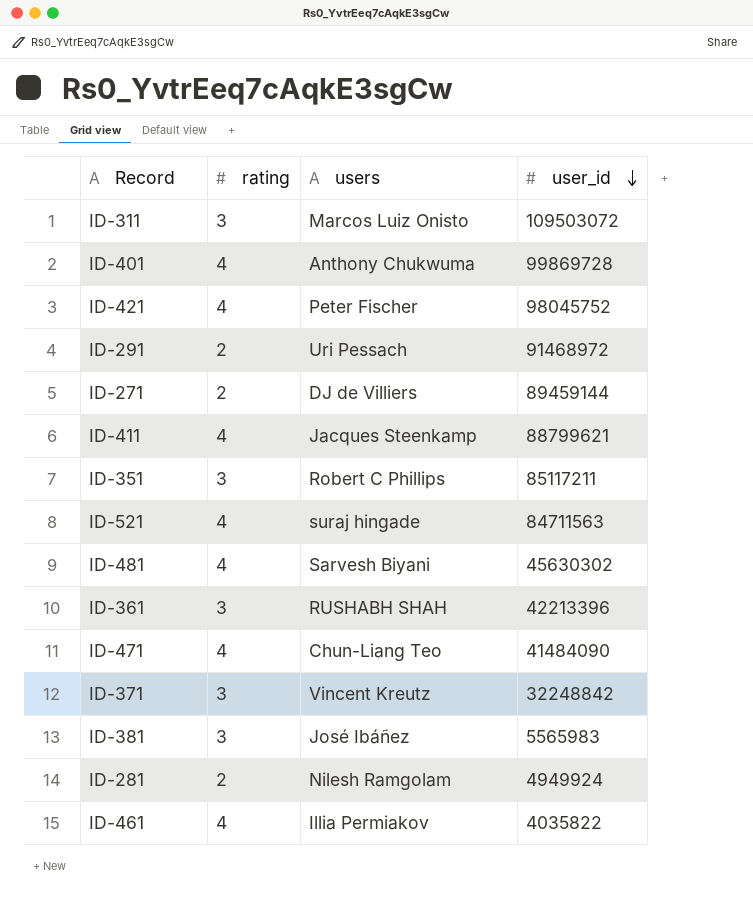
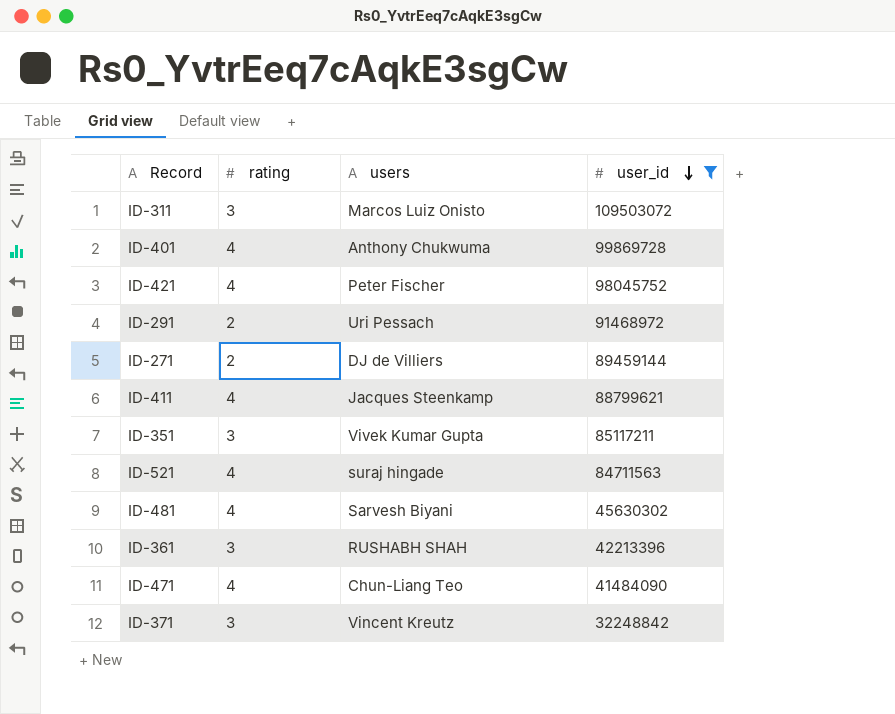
filter: none -> user_id >= 32248842
ID-351 | users: Robert C Phillips -> Vivek Kumar Gupta

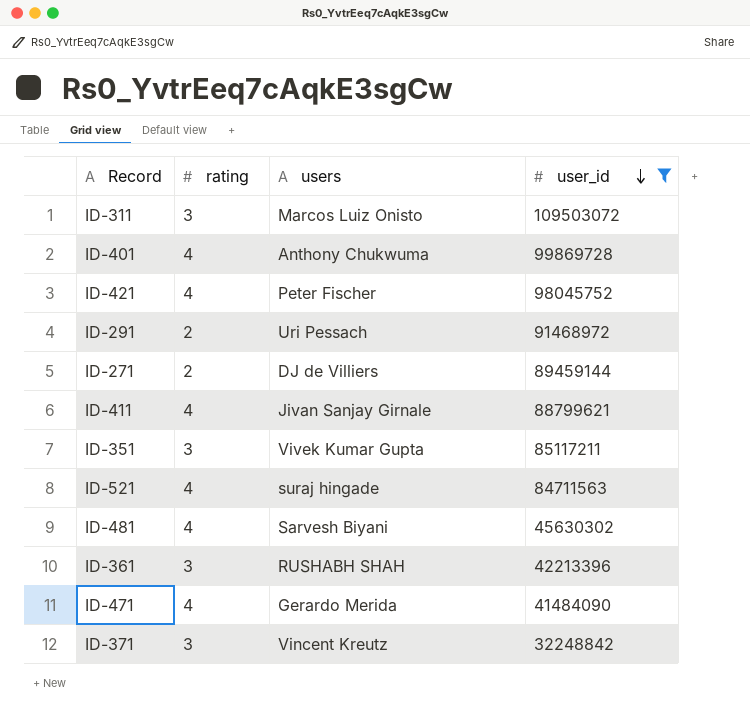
ID-411 | users: Jacques Steenkamp -> Jivan Sanjay Girnale
ID-471 | users: Chun-Liang Teo -> Gerardo Merida

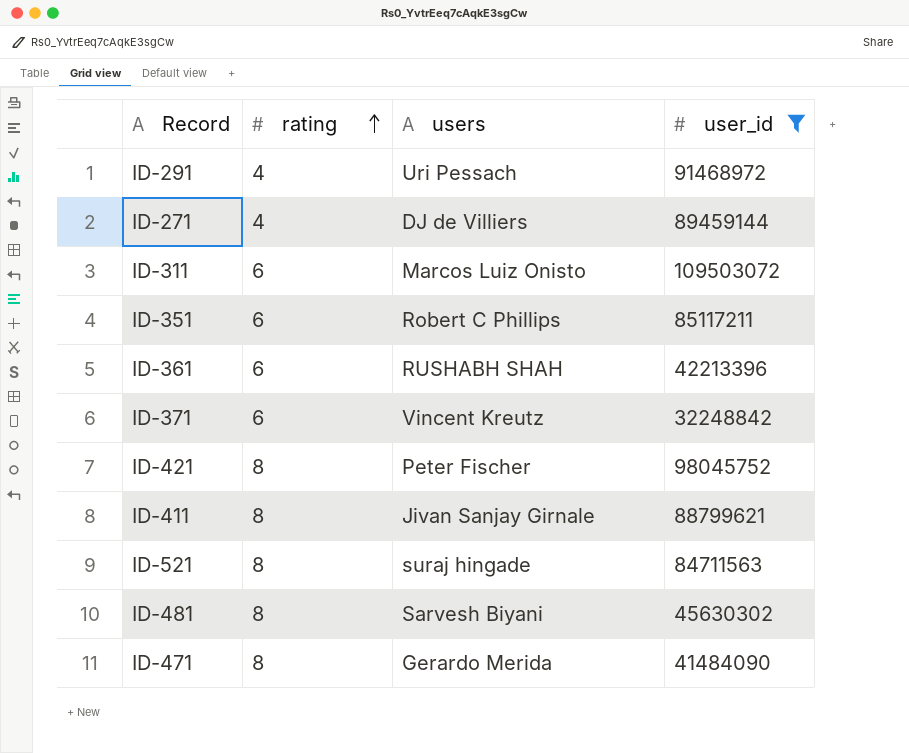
row order: user_id descending -> rating ascending
row ID-401: 4 | Anthony Chukwuma | 99869728 -> none
ID-291 | rating: 2 -> 4
ID-271 | rating: 2 -> 4
ID-311 | rating: 3 -> 6
ID-351 | rating: 3 -> 6
ID-351 | users: Vivek Kumar Gupta -> Robert C Phillips
ID-361 | rating: 3 -> 6
ID-371 | rating: 3 -> 6
ID-421 | rating: 4 -> 8
ID-411 | rating: 4 -> 8
ID-521 | rating: 4 -> 8
ID-481 | rating: 4 -> 8
ID-471 | rating: 4 -> 8

